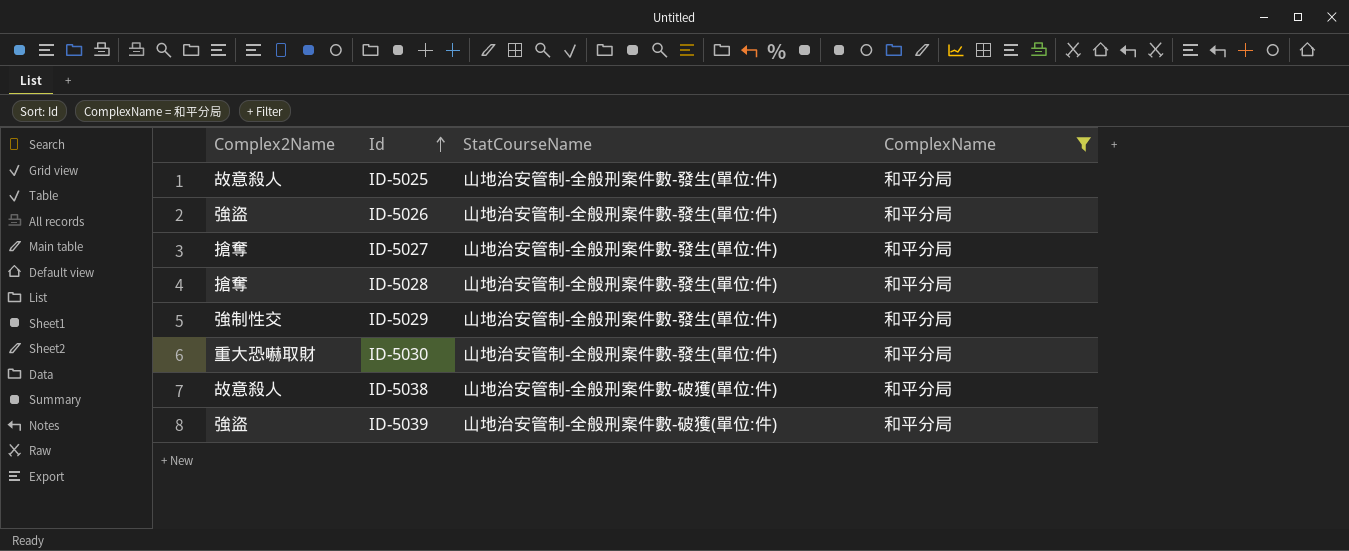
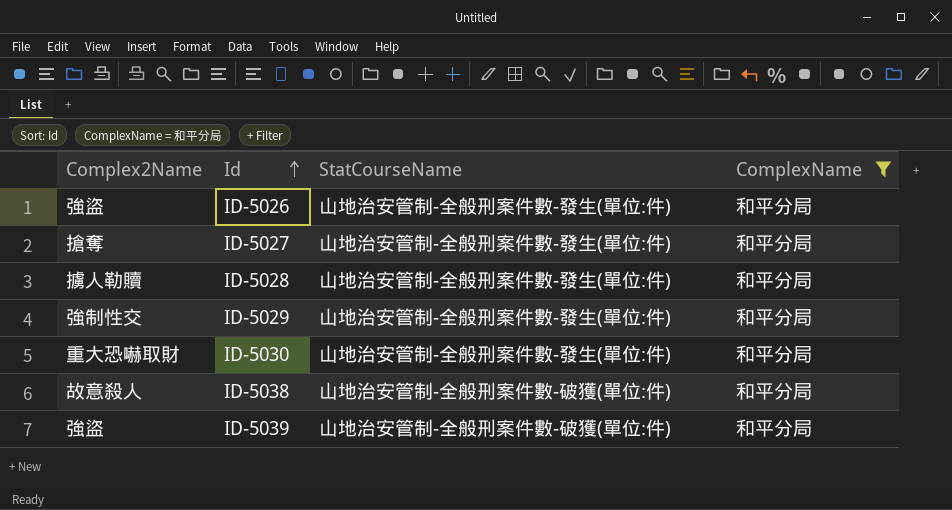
row ID-5025: 故意殺人 | 山地治安管制-全般刑案件數-發生(單位:件) | 和平分局 -> none
ID-5028 | Complex2Name: 搶奪 -> 擄人勒贖

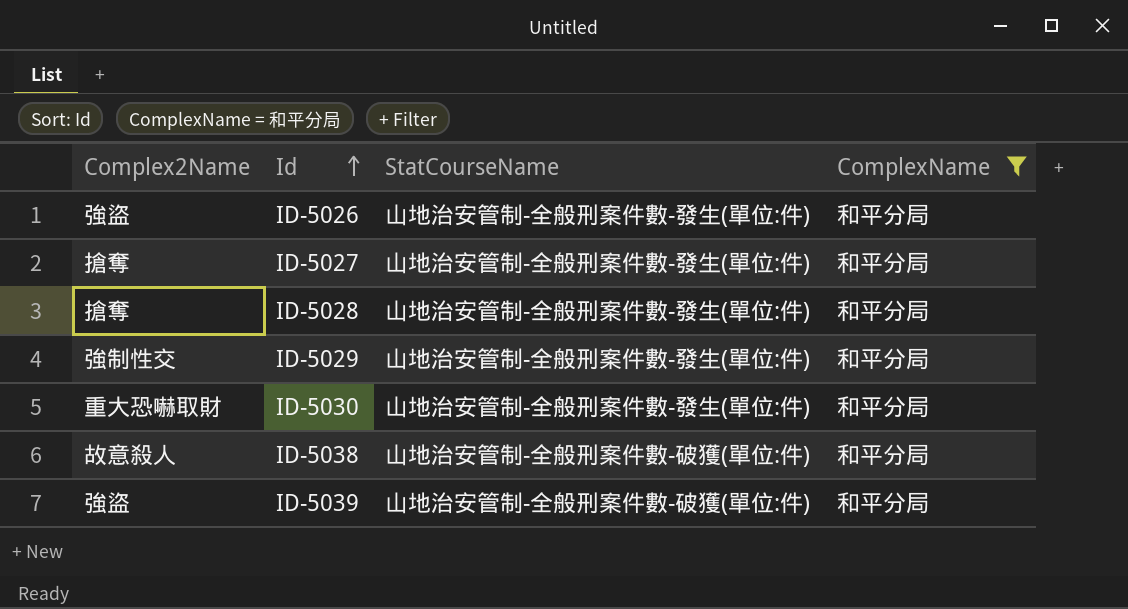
ID-5028 | Complex2Name: 擄人勒贖 -> 搶奪

